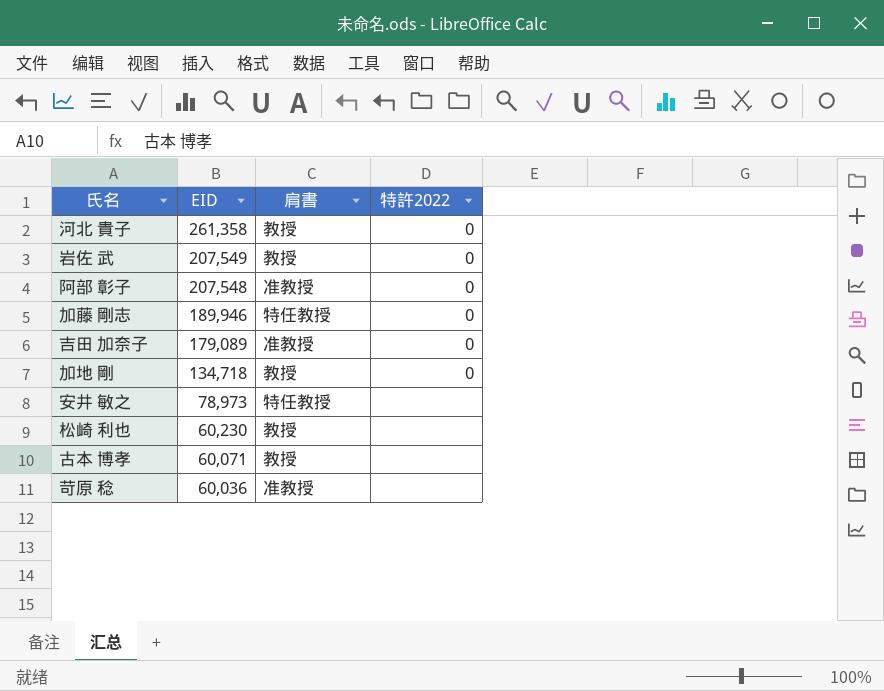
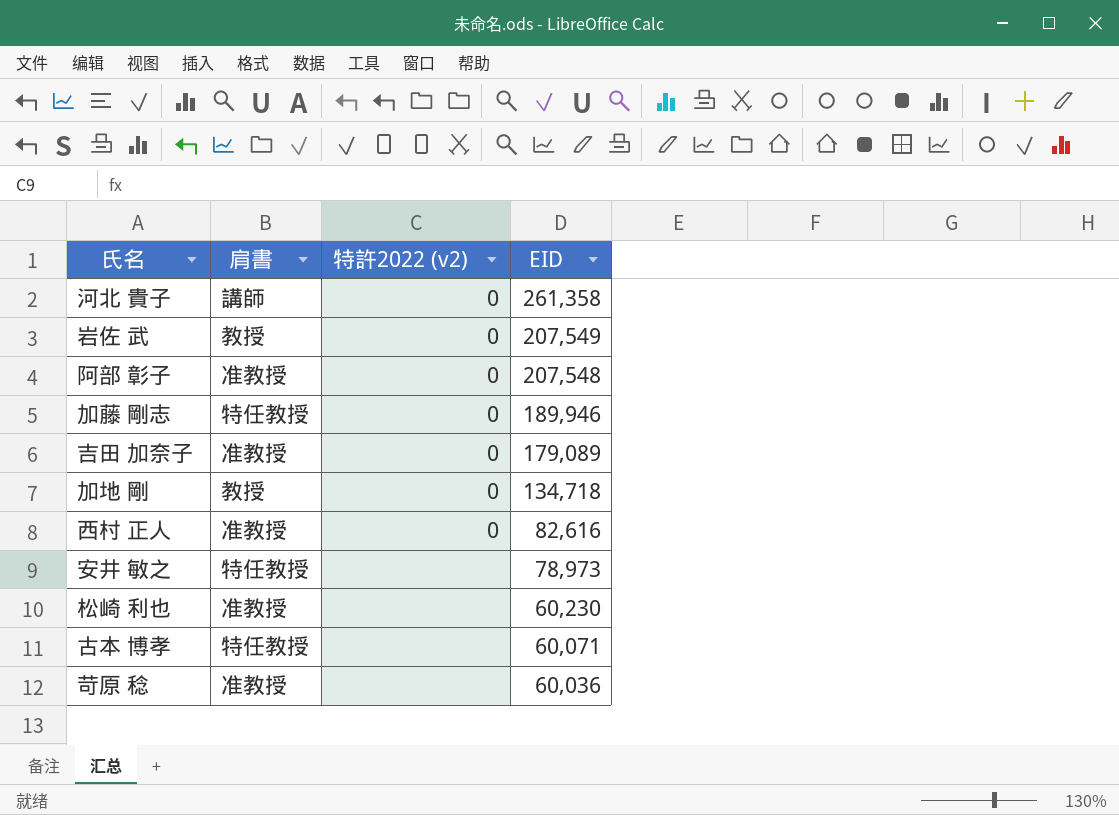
column name: 特許2022 -> 特許2022 (v2)
column EID | position: 2 -> 4
河北 貴子 | 肩書: 教授 -> 講師
row 西村 正人: none -> 准教授 | 0 | 82,616
松崎 利也 | 肩書: 教授 -> 准教授
古本 博孝 | 肩書: 教授 -> 特任教授

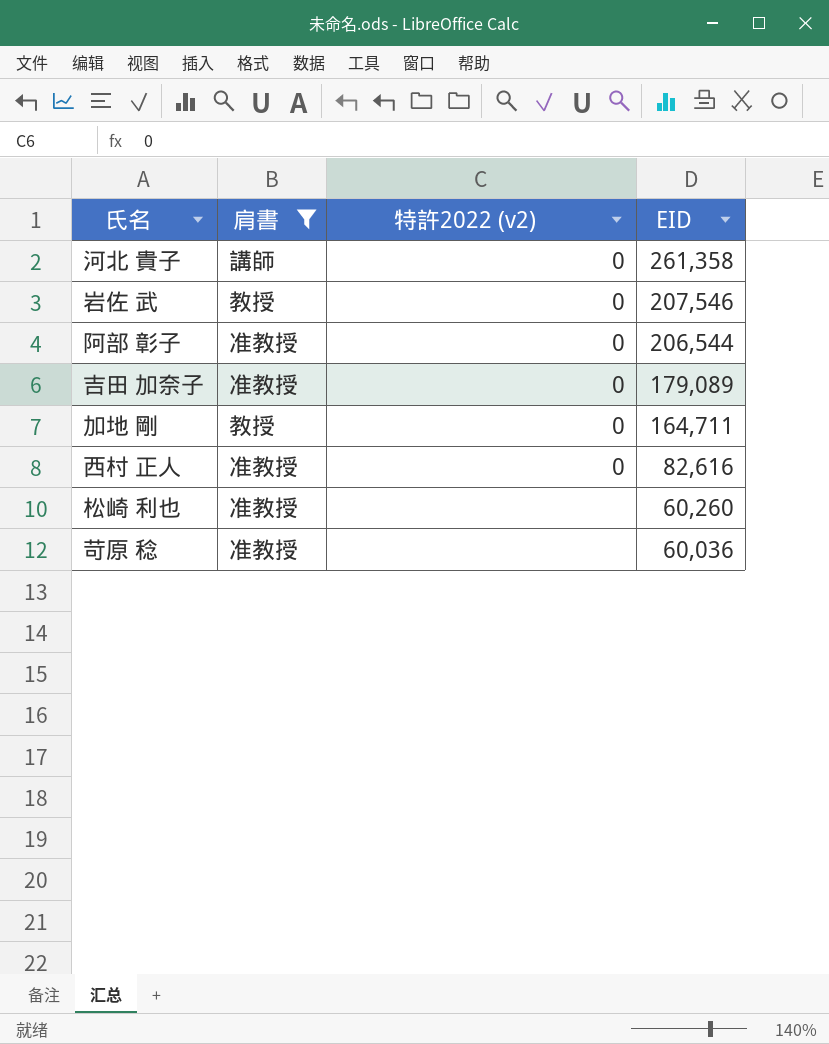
filter: none -> 肩書 != 特任教授
岩佐 武 | EID: 207,549 -> 207,546
阿部 彰子 | EID: 207,548 -> 206,544
加地 剛 | EID: 134,718 -> 164,711
松崎 利也 | EID: 60,230 -> 60,260

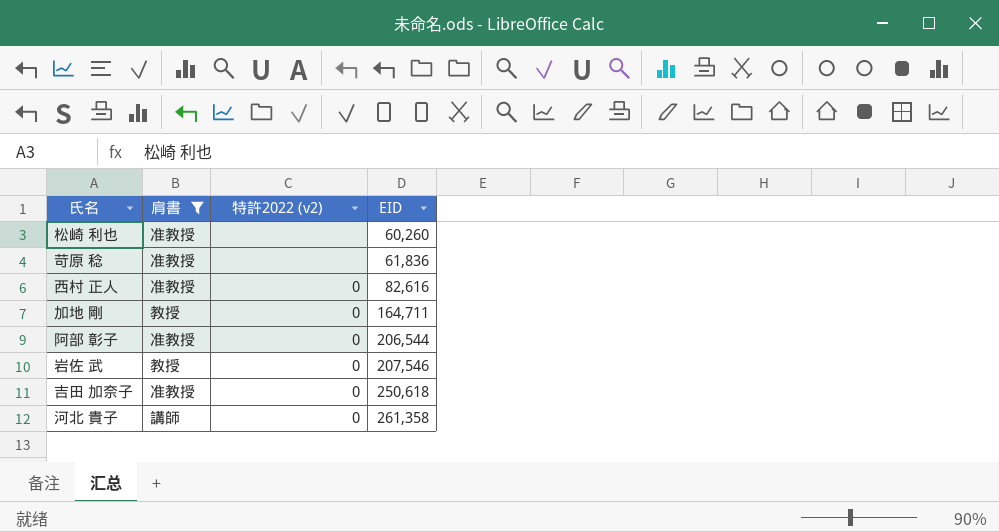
row order: EID descending -> EID ascending
苛原 稔 | EID: 60,036 -> 61,836
吉田 加奈子 | EID: 179,089 -> 250,618

